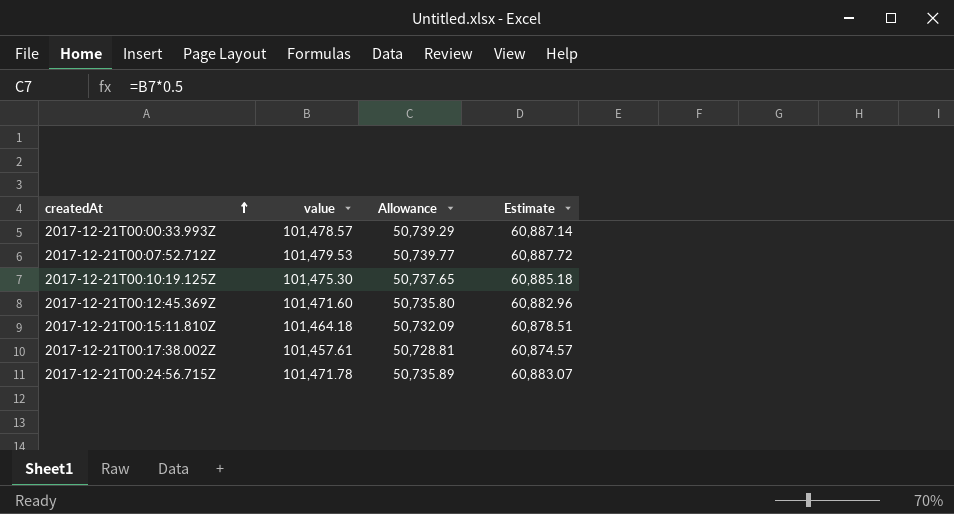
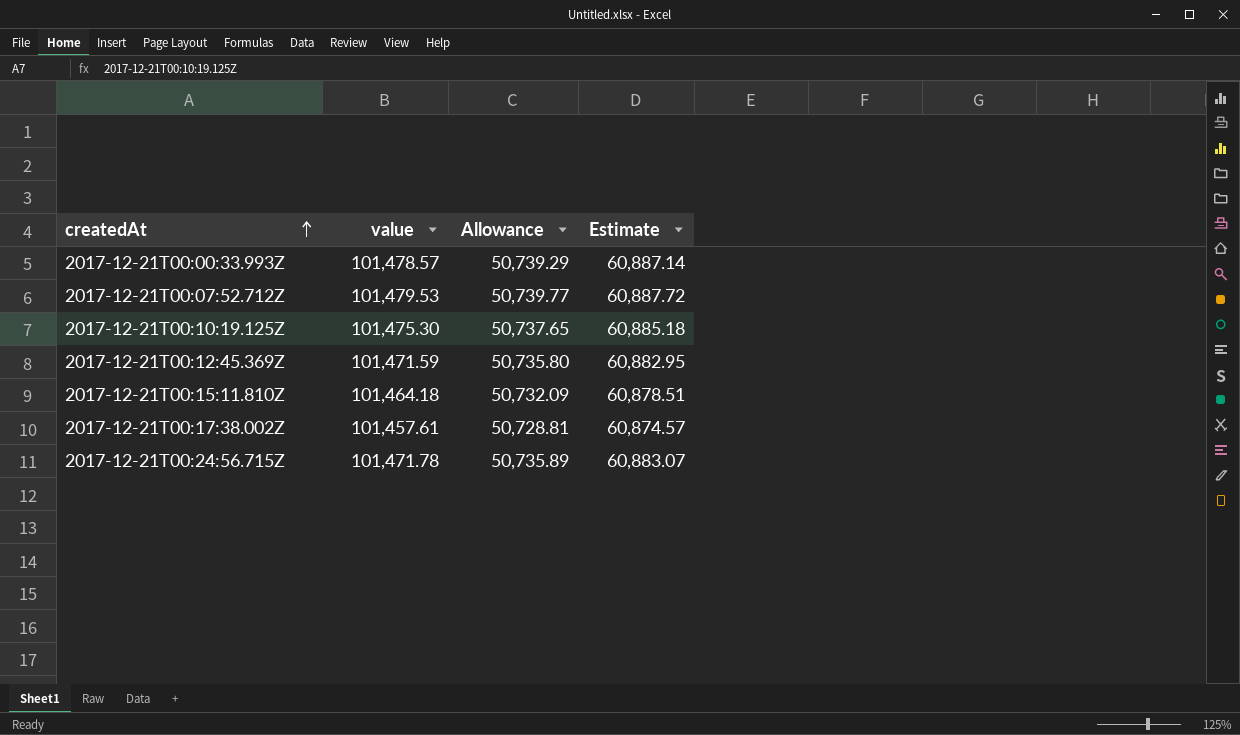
2017-12-21T00:12:45.369Z | value: 101,471.60 -> 101,471.59
2017-12-21T00:12:45.369Z | Estimate: 60,882.96 -> 60,882.95

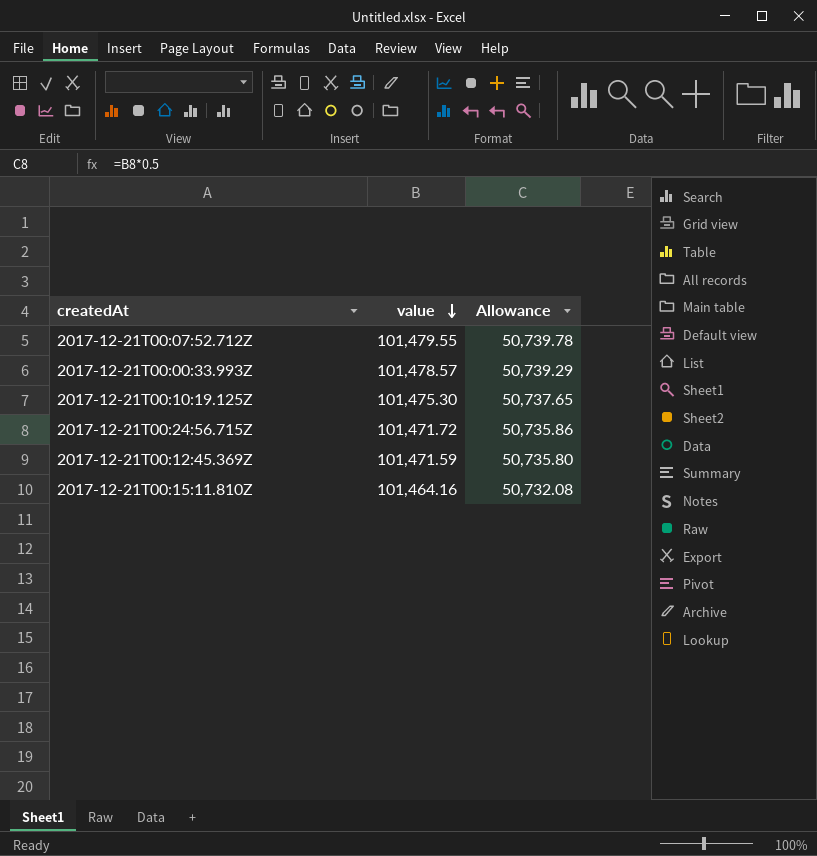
row order: createdAt ascending -> value descending
column Estimate | formula: [value] * 0.6 -> none
row 2017-12-21T00:17:38.002Z: 101,457.61 | 50,728.81 | 60,874.57 -> none
2017-12-21T00:07:52.712Z | value: 101,479.53 -> 101,479.55
2017-12-21T00:07:52.712Z | Allowance: 50,739.77 -> 50,739.78
2017-12-21T00:24:56.715Z | value: 101,471.78 -> 101,471.72
2017-12-21T00:24:56.715Z | Allowance: 50,735.89 -> 50,735.86
2017-12-21T00:15:11.810Z | value: 101,464.18 -> 101,464.16
2017-12-21T00:15:11.810Z | Allowance: 50,732.09 -> 50,732.08

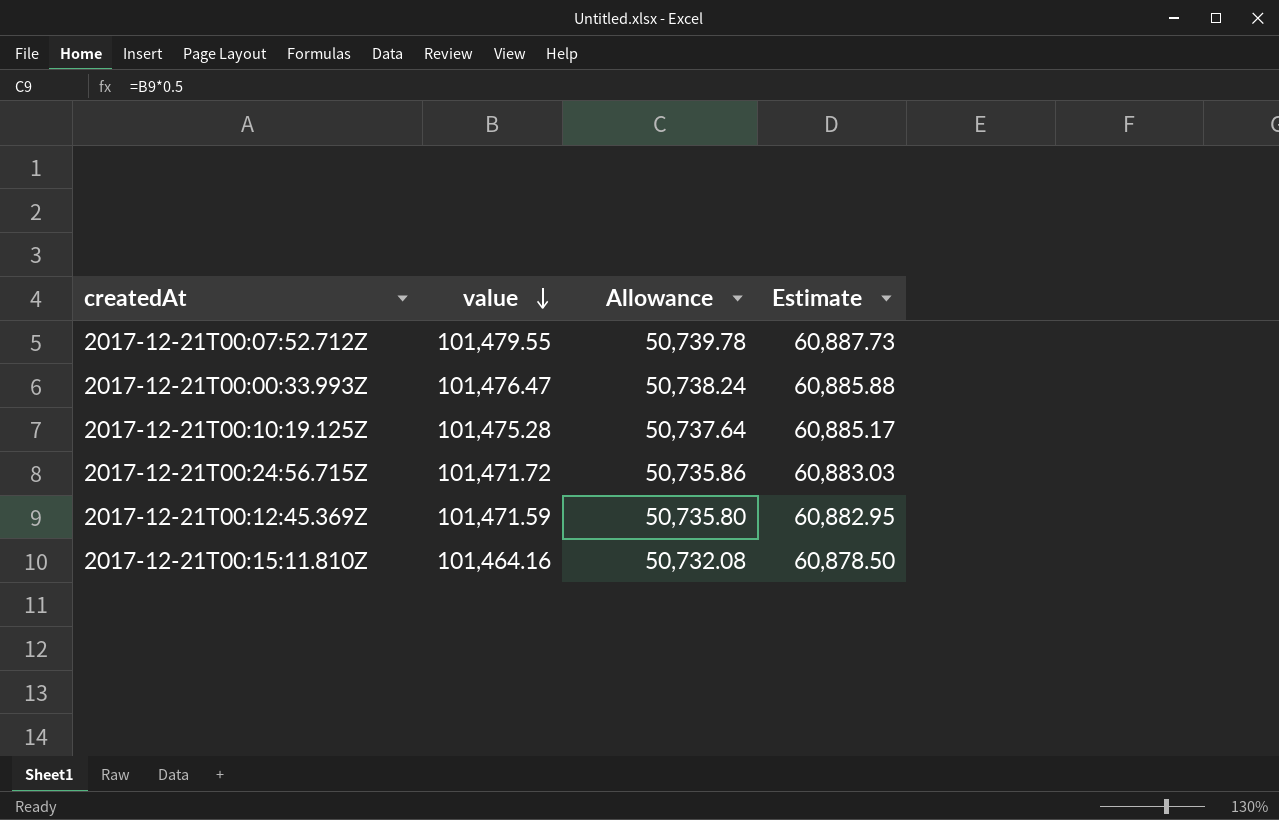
column Estimate | formula: none -> [value] * 0.6
2017-12-21T00:00:33.993Z | value: 101,478.57 -> 101,476.47
2017-12-21T00:00:33.993Z | Allowance: 50,739.29 -> 50,738.24
2017-12-21T00:10:19.125Z | value: 101,475.30 -> 101,475.28
2017-12-21T00:10:19.125Z | Allowance: 50,737.65 -> 50,737.64

